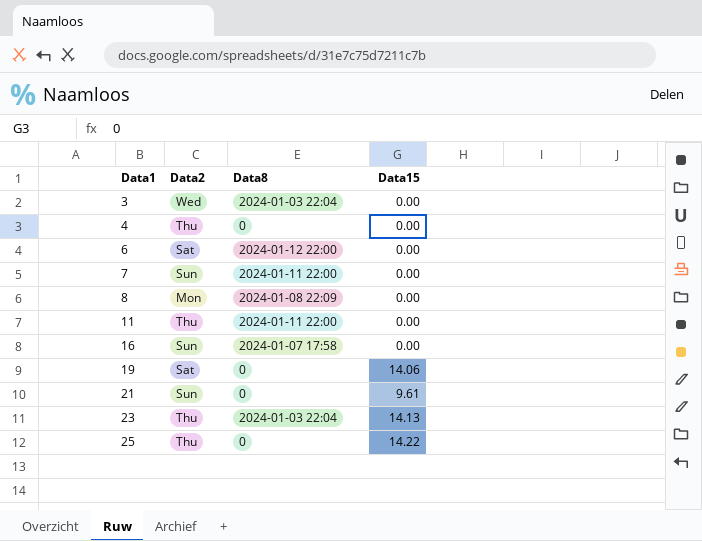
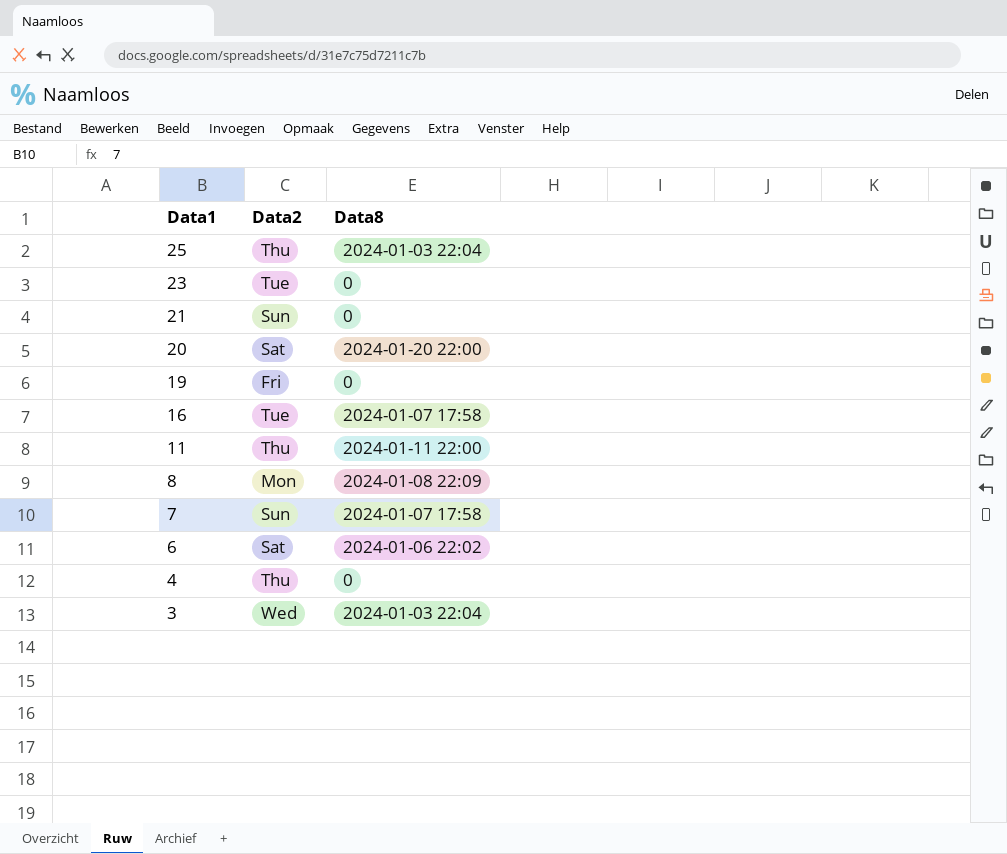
row order: Data1 ascending -> Data1 descending
column Data15 | position: 4 -> none
25 | Data8: 0 -> 2024-01-03 22:04
23 | Data2: Thu -> Tue
23 | Data8: 2024-01-03 22:04 -> 0
row 20: none -> Sat | 2024-01-20 22:00
19 | Data2: Sat -> Fri
16 | Data2: Sun -> Tue
7 | Data8: 2024-01-11 22:00 -> 2024-01-07 17:58
6 | Data8: 2024-01-12 22:00 -> 2024-01-06 22:02

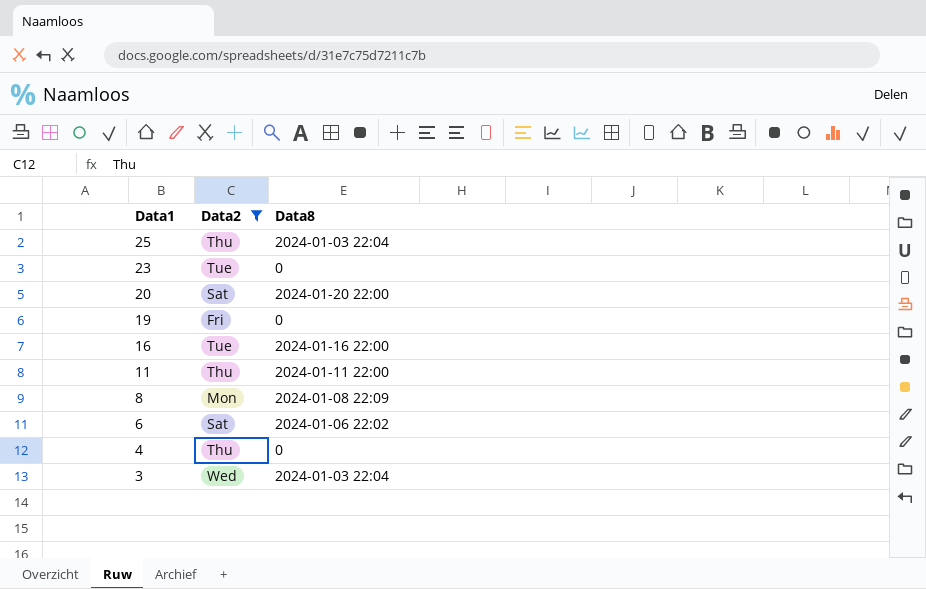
filter: none -> Data2 != Sun
16 | Data8: 2024-01-07 17:58 -> 2024-01-16 22:00

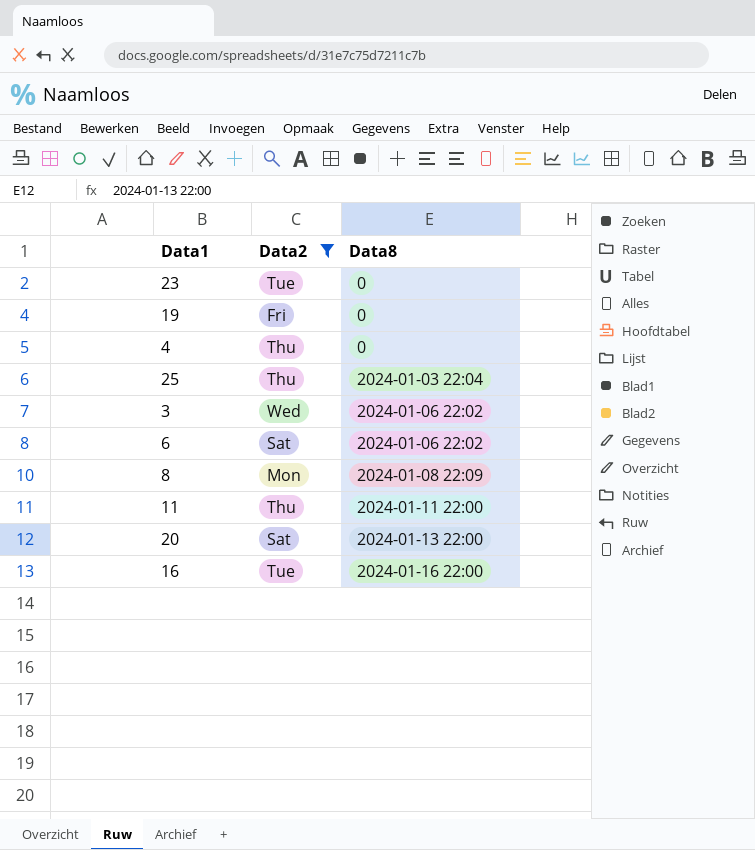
row order: Data1 descending -> Data8 ascending
3 | Data8: 2024-01-03 22:04 -> 2024-01-06 22:02
20 | Data8: 2024-01-20 22:00 -> 2024-01-13 22:00

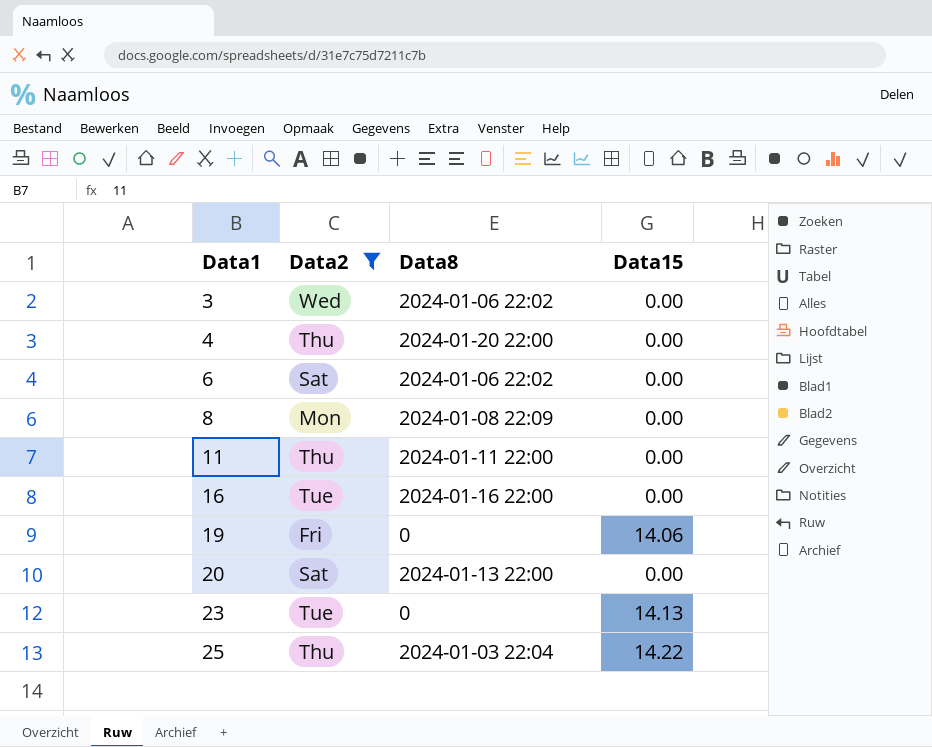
row order: Data8 ascending -> Data1 ascending
column Data15 | position: none -> 4
4 | Data8: 0 -> 2024-01-20 22:00

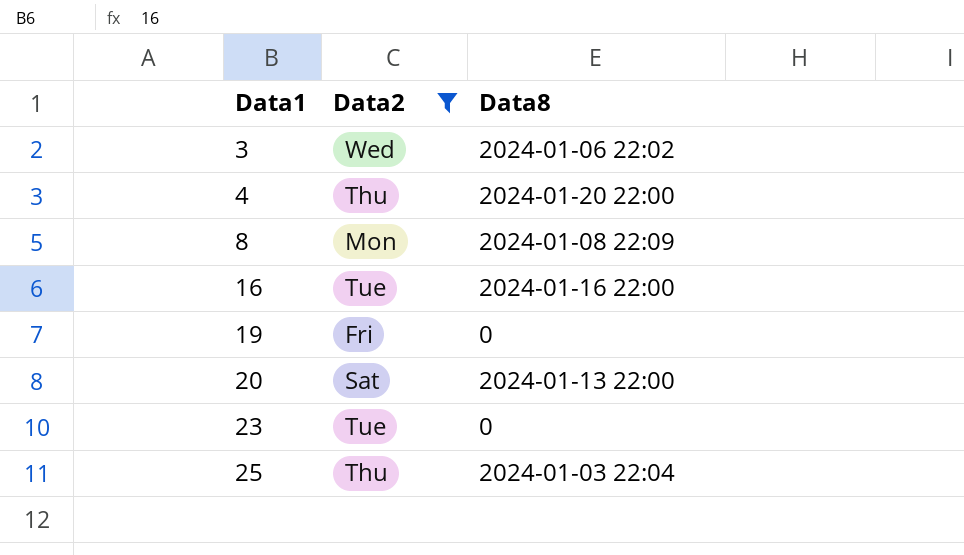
column Data15 | position: 4 -> none
row 6: Sat | 2024-01-06 22:02 | 0.00 -> none
row 11: Thu | 2024-01-11 22:00 | 0.00 -> none

